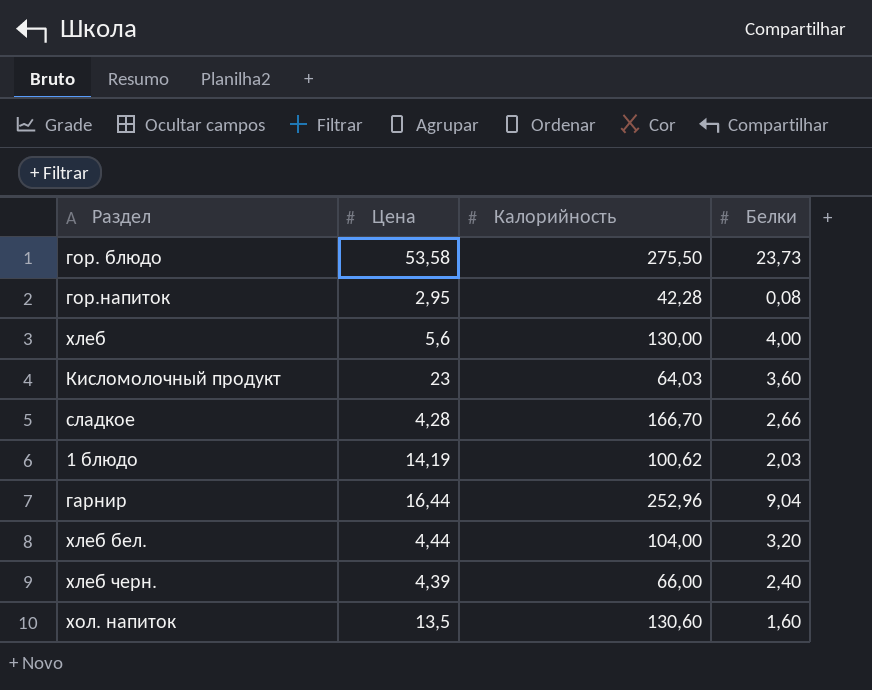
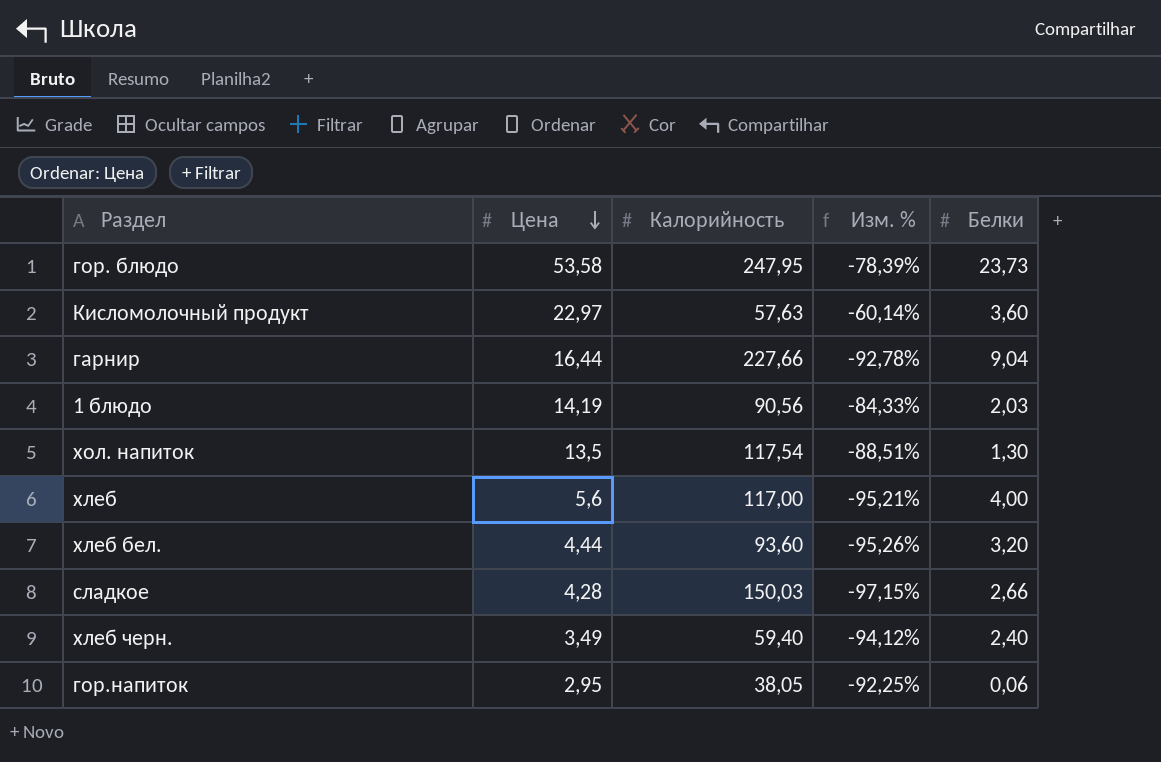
row order: none -> Цена descending
column Изм. % | formula: none -> ([Цена] - [Калорийность]) / [Калорийность]
гор. блюдо | Калорийность: 275,50 -> 247,95
Кисломолочный продукт | Цена: 23 -> 22,97
Кисломолочный продукт | Калорийность: 64,03 -> 57,63
гарнир | Калорийность: 252,96 -> 227,66
1 блюдо | Калорийность: 100,62 -> 90,56
хол. напиток | Калорийность: 130,60 -> 117,54
хол. напиток | Белки: 1,60 -> 1,30
хлеб | Калорийность: 130,00 -> 117,00
хлеб бел. | Калорийность: 104,00 -> 93,60
сладкое | Калорийность: 166,70 -> 150,03
хлеб черн. | Цена: 4,39 -> 3,49
хлеб черн. | Калорийность: 66,00 -> 59,40
гор.напиток | Калорийность: 42,28 -> 38,05
гор.напиток | Белки: 0,08 -> 0,06

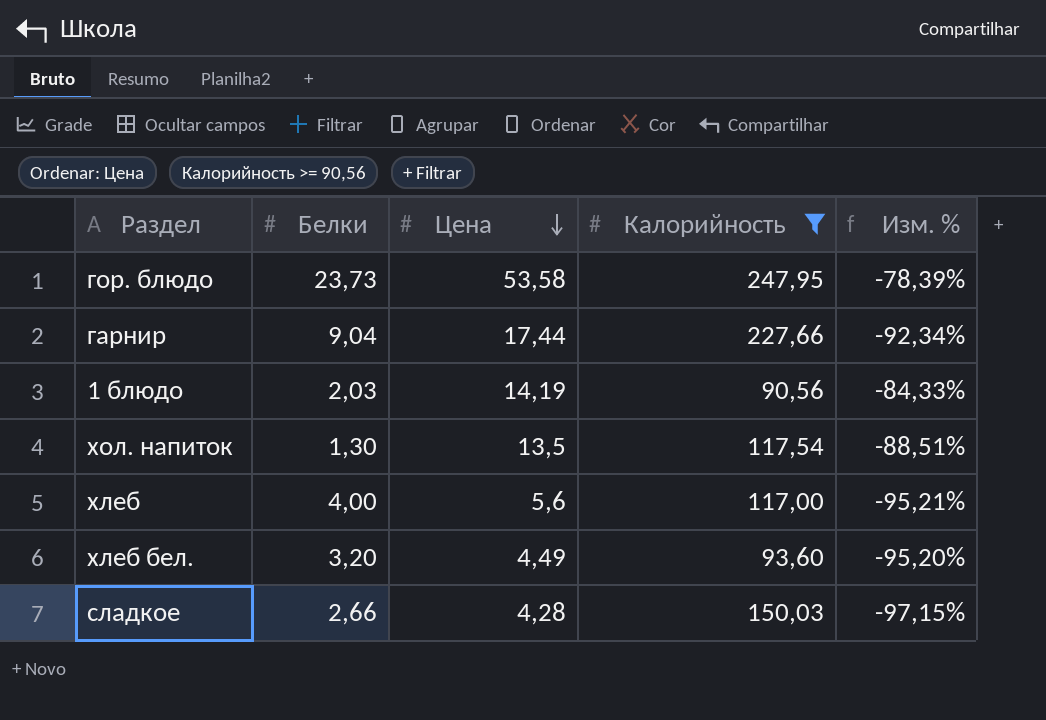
filter: none -> Калорийность >= 90,56
column Белки | position: 5 -> 2
гарнир | Цена: 16,44 -> 17,44
гарнир | Изм. %: -92,78% -> -92,34%
хлеб бел. | Цена: 4,44 -> 4,49
хлеб бел. | Изм. %: -95,26% -> -95,20%

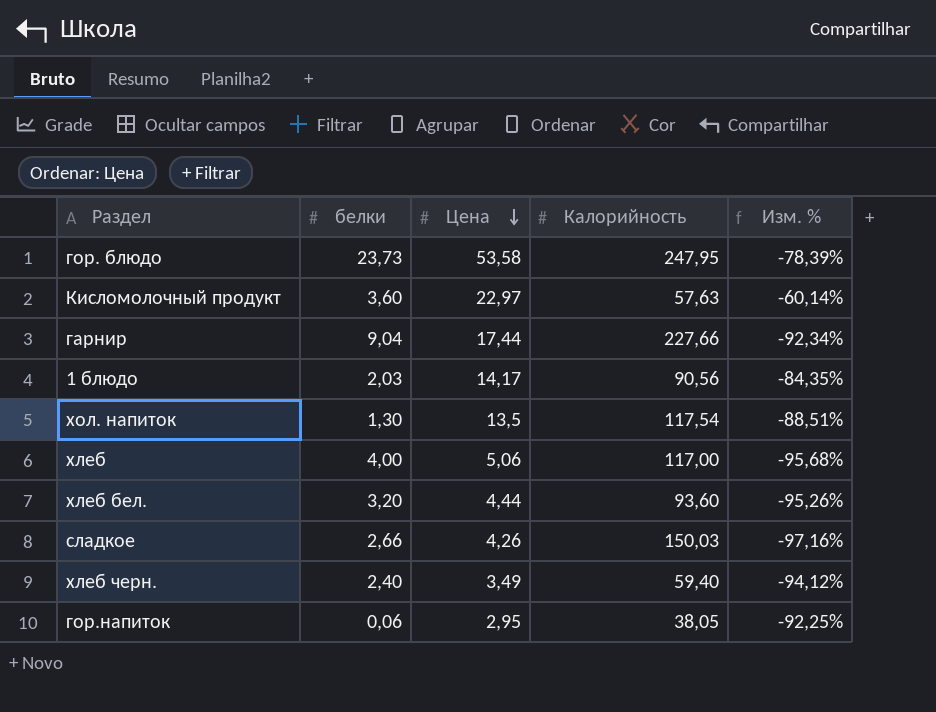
filter: Калорийность >= 90,56 -> none
column name: Белки -> белки
1 блюдо | Цена: 14,19 -> 14,17
1 блюдо | Изм. %: -84,33% -> -84,35%
хлеб | Цена: 5,6 -> 5,06
хлеб | Изм. %: -95,21% -> -95,68%
хлеб бел. | Цена: 4,49 -> 4,44
хлеб бел. | Изм. %: -95,20% -> -95,26%
сладкое | Цена: 4,28 -> 4,26
сладкое | Изм. %: -97,15% -> -97,16%

